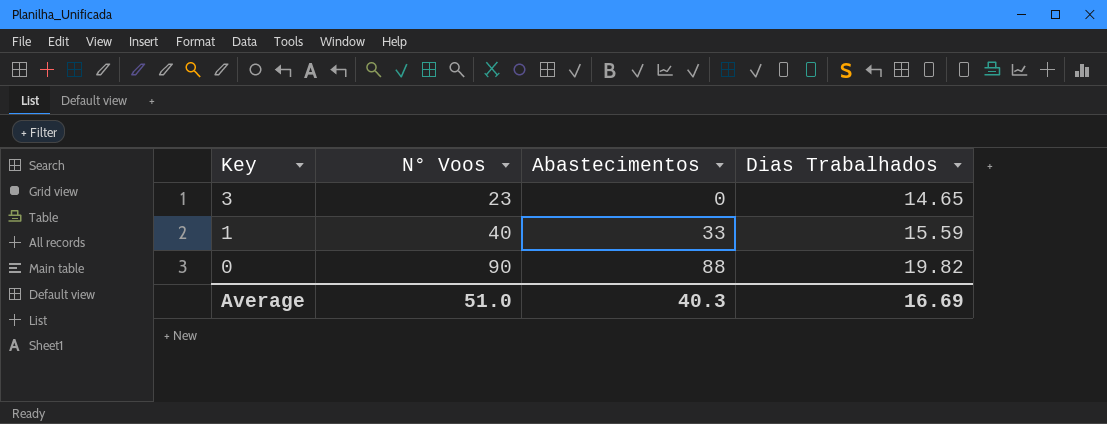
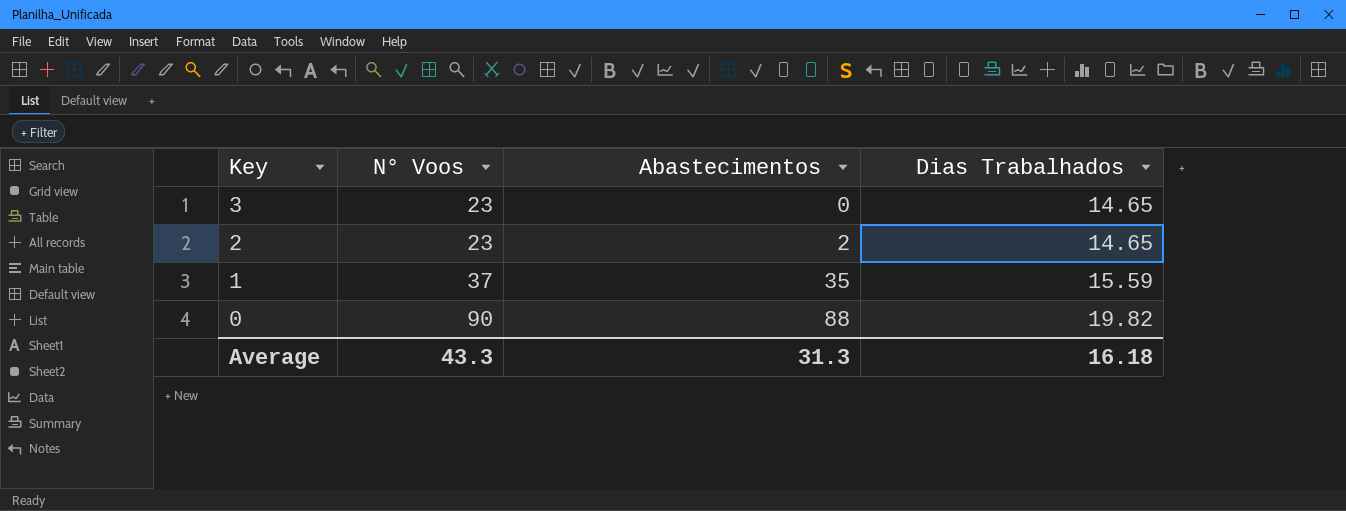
row 2: none -> 23 | 2 | 14.65
1 | N° Voos: 40 -> 37
1 | Abastecimentos: 33 -> 35
Average | N° Voos: 51.0 -> 43.3
Average | Abastecimentos: 40.3 -> 31.3
Average | Dias Trabalhados: 16.69 -> 16.18

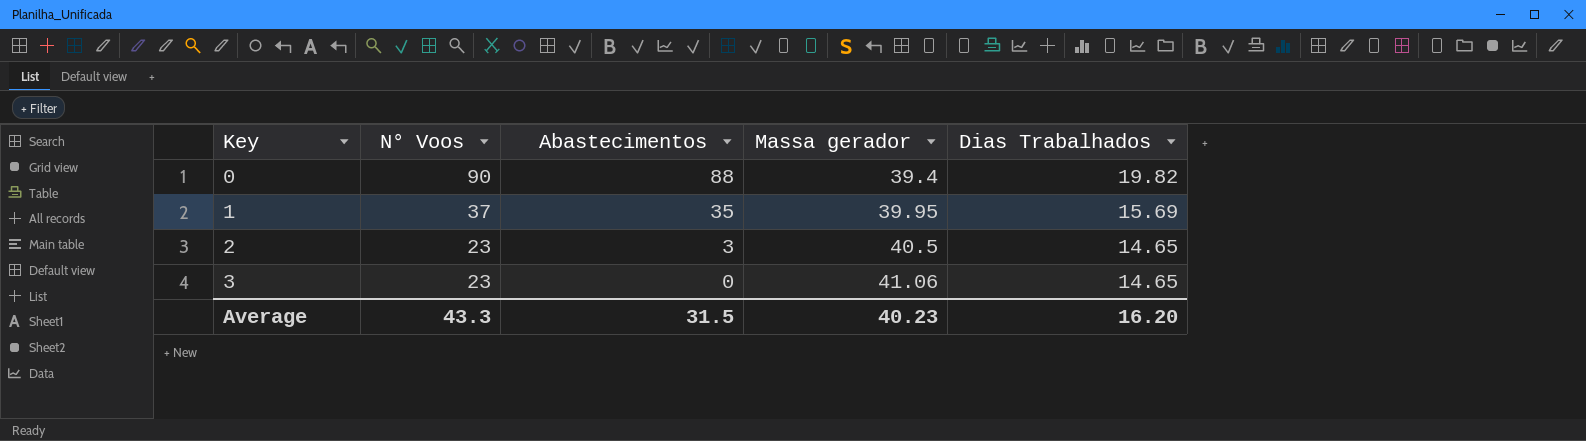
row order: Key descending -> Key ascending
column Massa gerador | position: none -> 4
1 | Dias Trabalhados: 15.59 -> 15.69
2 | Abastecimentos: 2 -> 3
Average | Abastecimentos: 31.3 -> 31.5
Average | Dias Trabalhados: 16.18 -> 16.20

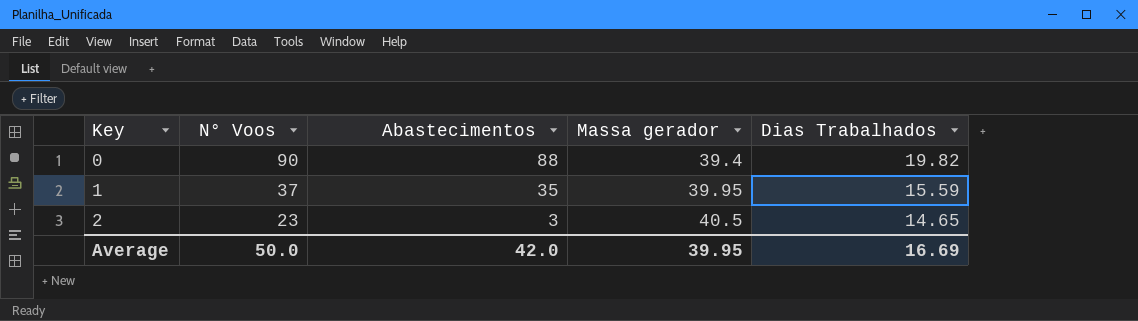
row 3: 23 | 0 | 41.06 | 14.65 -> none
1 | Dias Trabalhados: 15.69 -> 15.59
Average | N° Voos: 43.3 -> 50.0
Average | Abastecimentos: 31.5 -> 42.0
Average | Massa gerador: 40.23 -> 39.95
Average | Dias Trabalhados: 16.20 -> 16.69

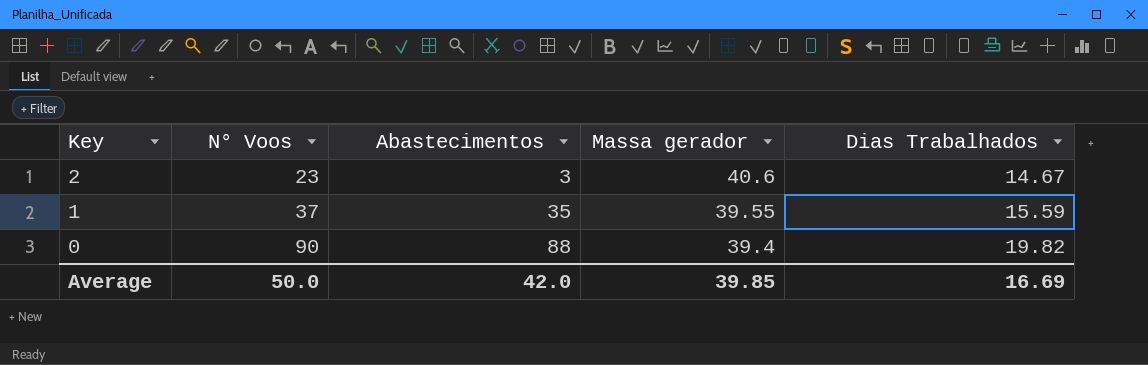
row order: Key ascending -> Key descending
2 | Massa gerador: 40.5 -> 40.6
2 | Dias Trabalhados: 14.65 -> 14.67
1 | Massa gerador: 39.95 -> 39.55
Average | Massa gerador: 39.95 -> 39.85

